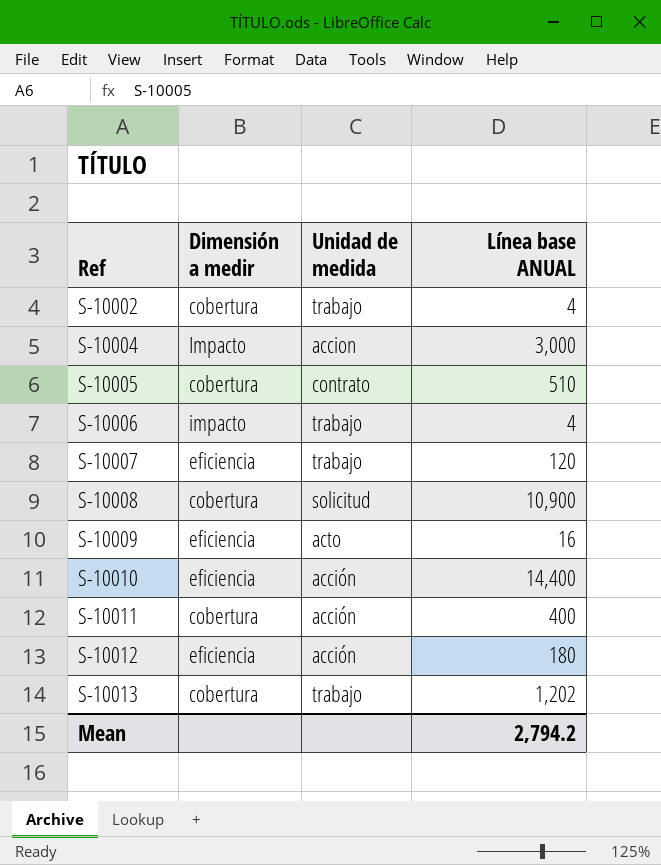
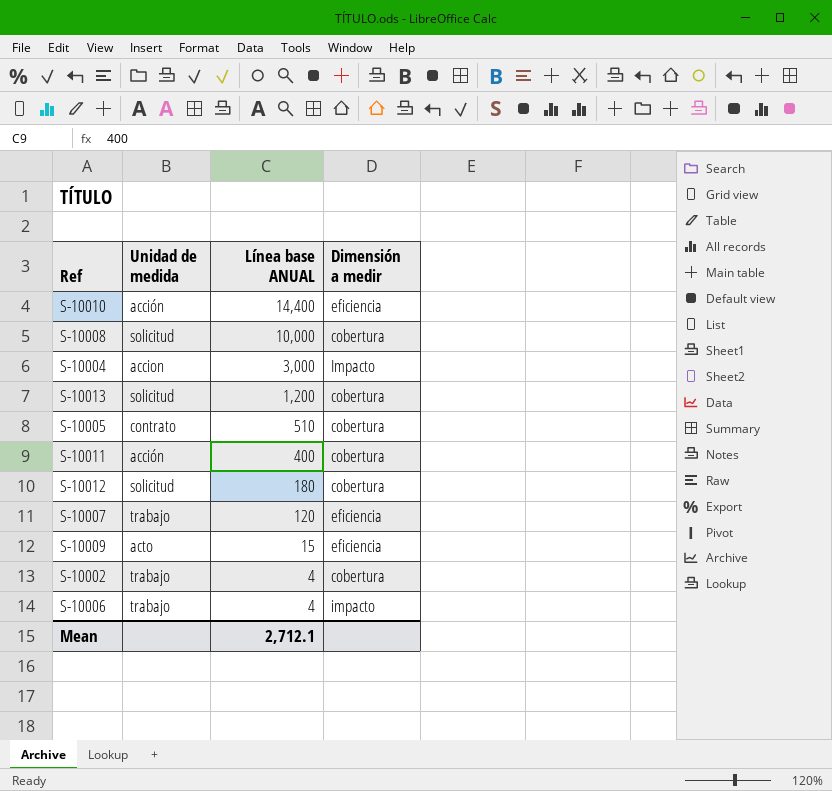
row order: Ref ascending -> Línea base ANUAL descending
column Dimensión a medir | position: 2 -> 4
S-10008 | Línea base ANUAL: 10,900 -> 10,000
S-10013 | Unidad de medida: trabajo -> solicitud
S-10013 | Línea base ANUAL: 1,202 -> 1,200
S-10012 | Unidad de medida: acción -> solicitud
S-10012 | Dimensión a medir: eficiencia -> cobertura
S-10009 | Línea base ANUAL: 16 -> 15
Mean | Línea base ANUAL: 2,794.2 -> 2,712.1

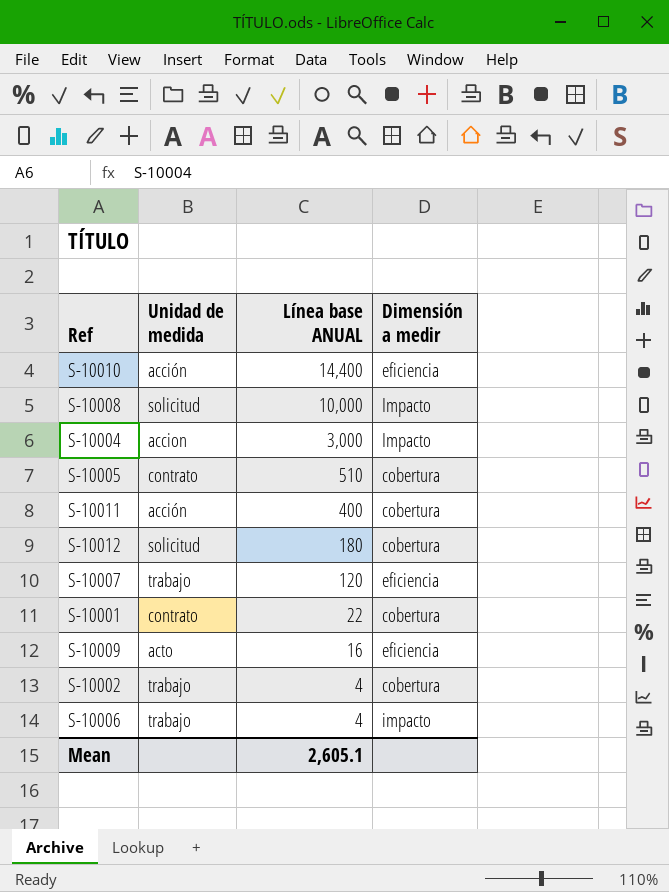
row S-10013: solicitud | 1,200 | cobertura -> none
S-10008 | Dimensión a medir: cobertura -> Impacto
row S-10001: none -> contrato | 22 | cobertura
S-10009 | Línea base ANUAL: 15 -> 16
Mean | Línea base ANUAL: 2,712.1 -> 2,605.1

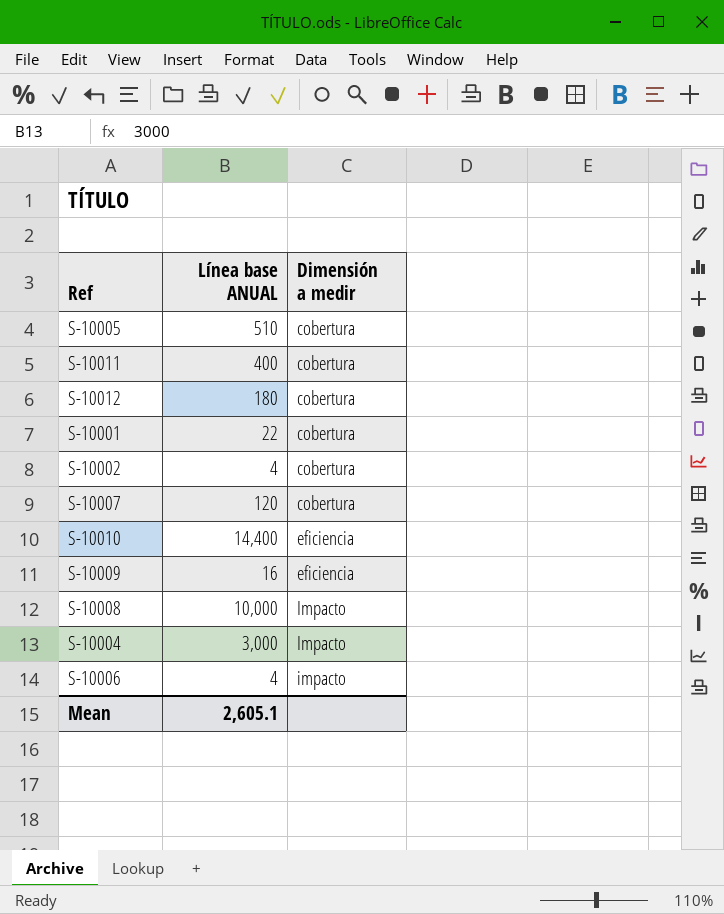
row order: Línea base ANUAL descending -> Dimensión a medir ascending
column Unidad de medida | position: 2 -> none
S-10007 | Dimensión a medir: eficiencia -> cobertura

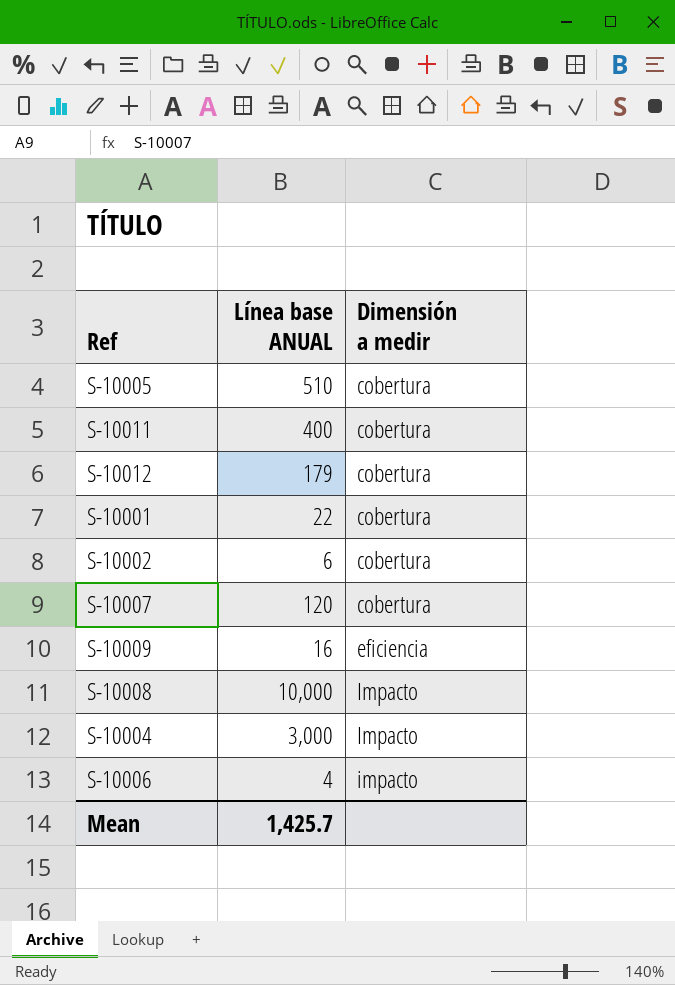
row S-10010: 14,400 | eficiencia -> none
S-10012 | Línea base ANUAL: 180 -> 179
S-10002 | Línea base ANUAL: 4 -> 6
Mean | Línea base ANUAL: 2,605.1 -> 1,425.7

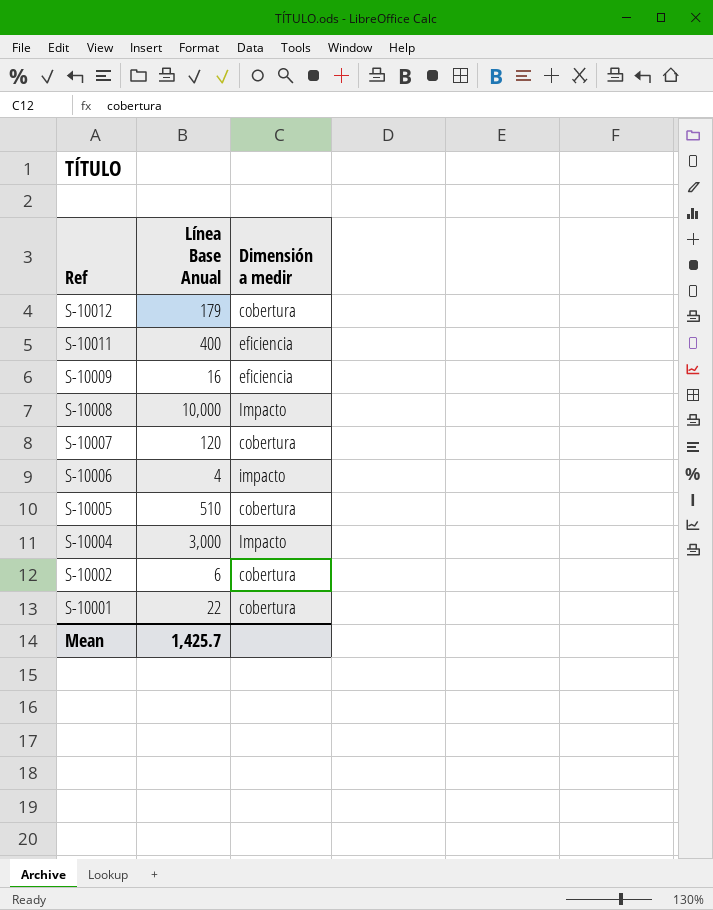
row order: Dimensión a medir ascending -> Ref descending
column name: Línea base ANUAL -> Línea Base Anual
S-10011 | Dimensión a medir: cobertura -> eficiencia

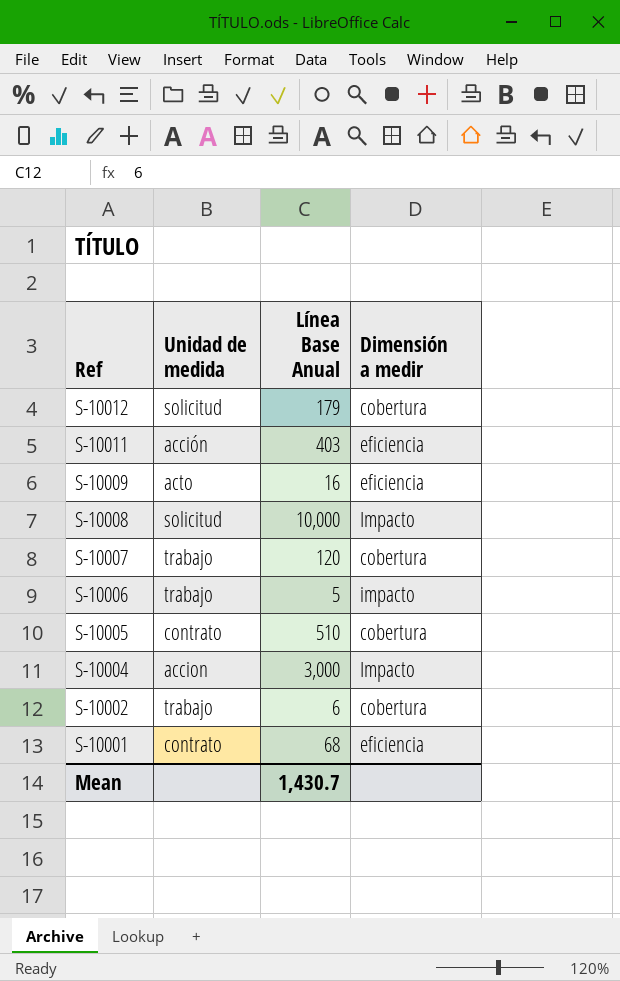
column Unidad de medida | position: none -> 2
S-10011 | Línea Base Anual: 400 -> 403
S-10006 | Línea Base Anual: 4 -> 5
S-10001 | Línea Base Anual: 22 -> 68
S-10001 | Dimensión a medir: cobertura -> eficiencia
Mean | Línea Base Anual: 1,425.7 -> 1,430.7

